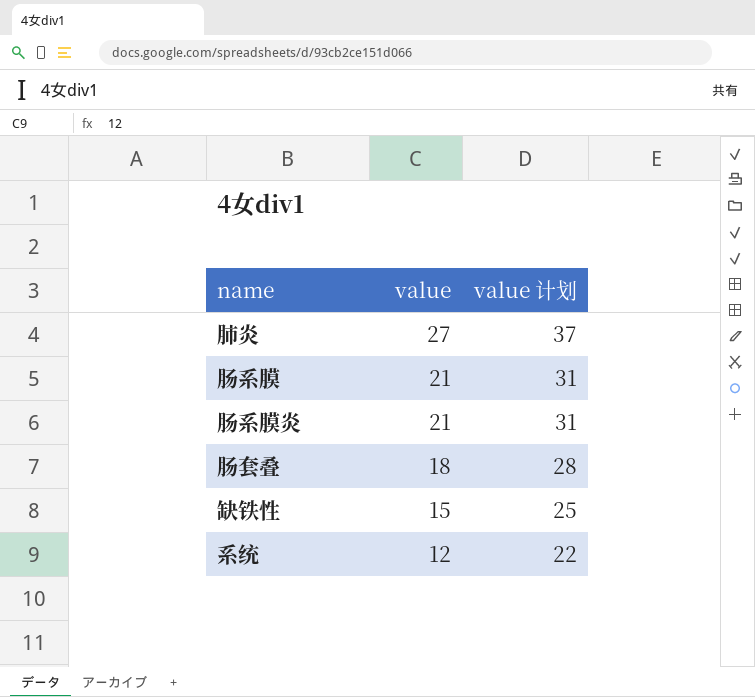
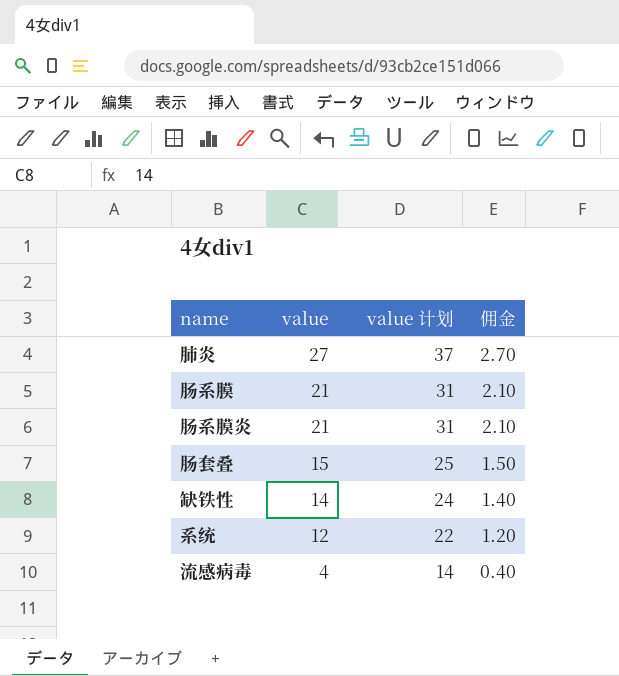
column 佣金 | formula: none -> [value] * 0.1
肠套叠 | value: 18 -> 15
肠套叠 | value 计划: 28 -> 25
缺铁性 | value: 15 -> 14
缺铁性 | value 计划: 25 -> 24
row 流感病毒: none -> 4 | 14 | 0.40

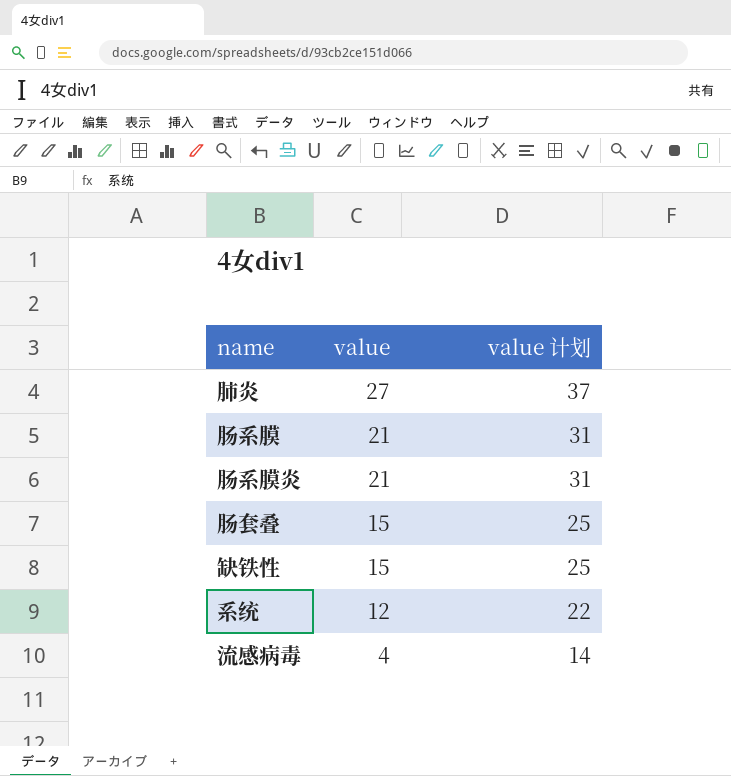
column 佣金 | formula: [value] * 0.1 -> none
缺铁性 | value: 14 -> 15
缺铁性 | value 计划: 24 -> 25

